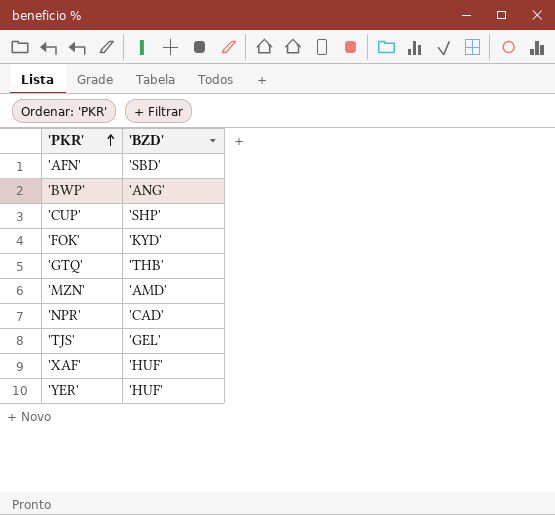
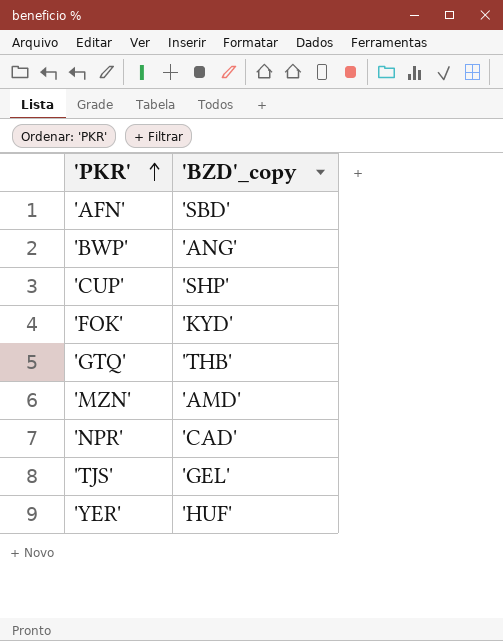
column name: 'BZD' -> 'BZD'_copy
row 'XAF': 'HUF' -> none

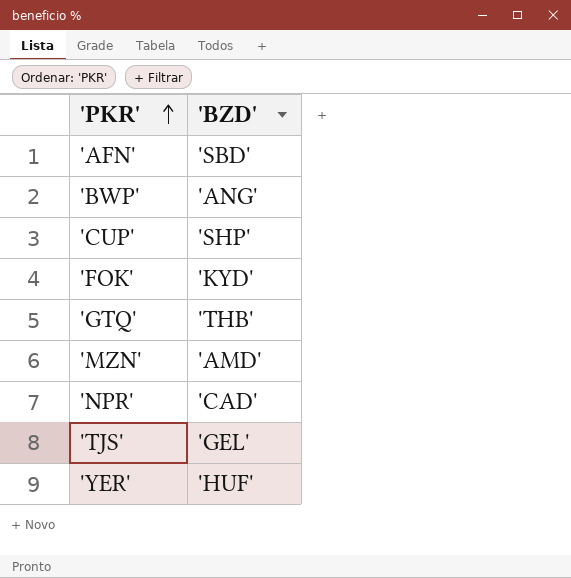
column name: 'BZD'_copy -> 'BZD'

